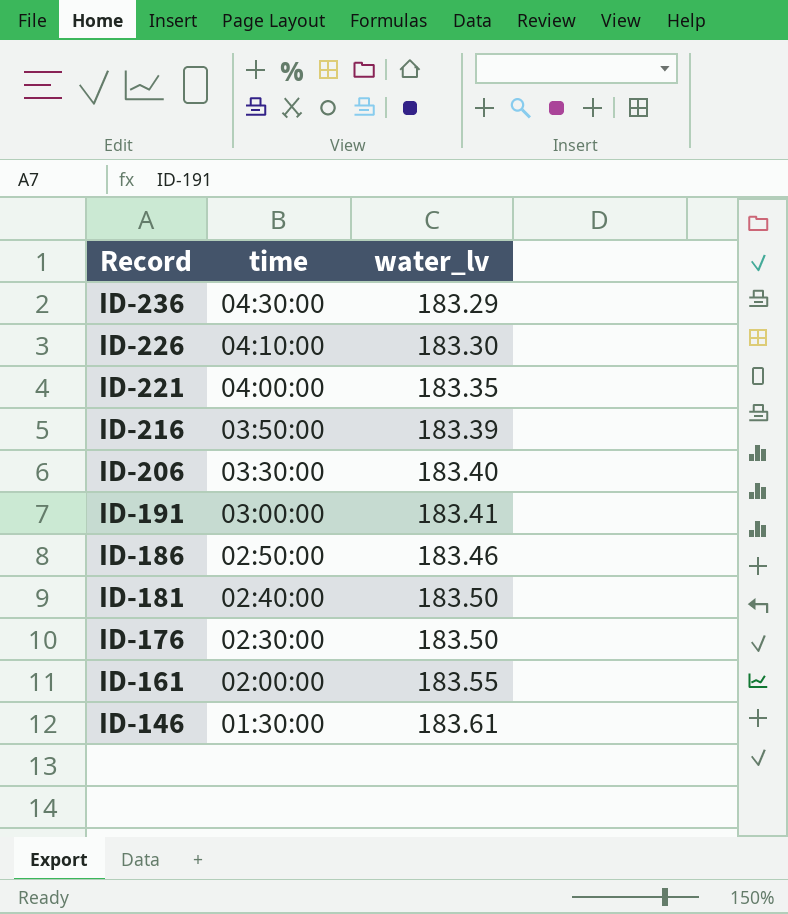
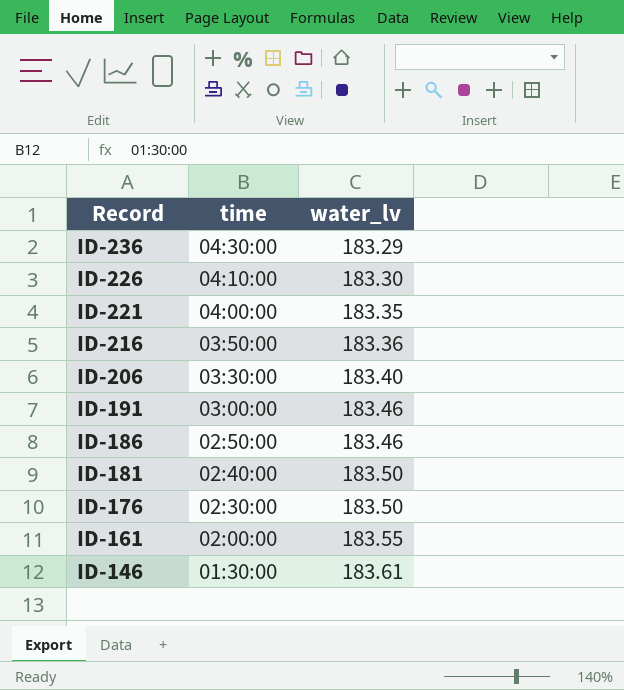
ID-216 | water_lv: 183.39 -> 183.36
ID-191 | water_lv: 183.41 -> 183.46

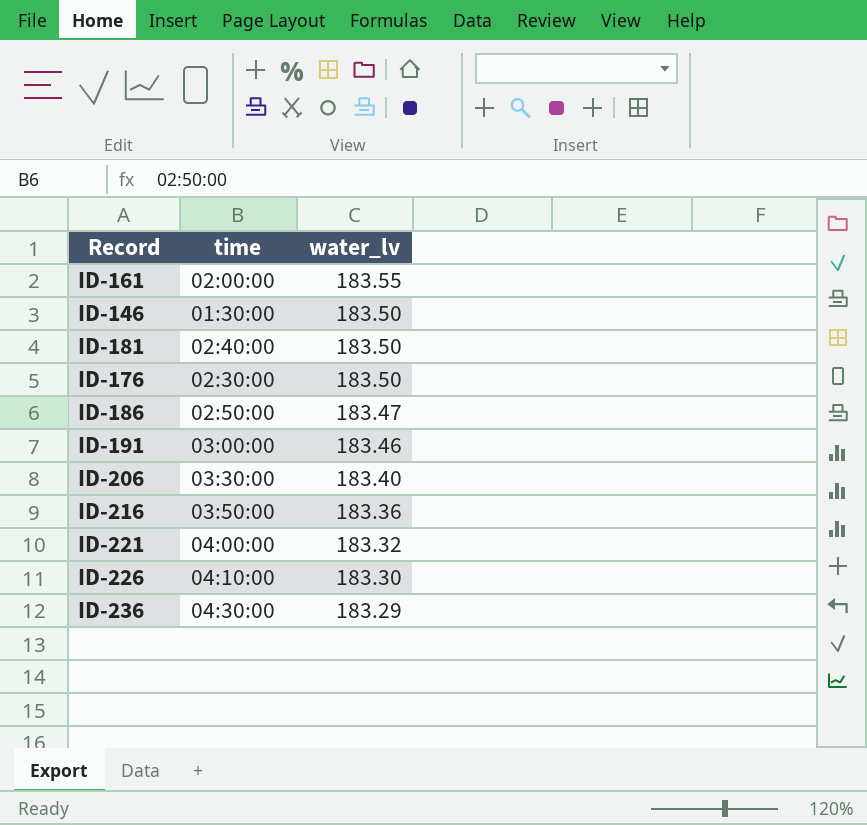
row order: Record descending -> water_lv descending
ID-146 | water_lv: 183.61 -> 183.50
ID-186 | water_lv: 183.46 -> 183.47
ID-221 | water_lv: 183.35 -> 183.32

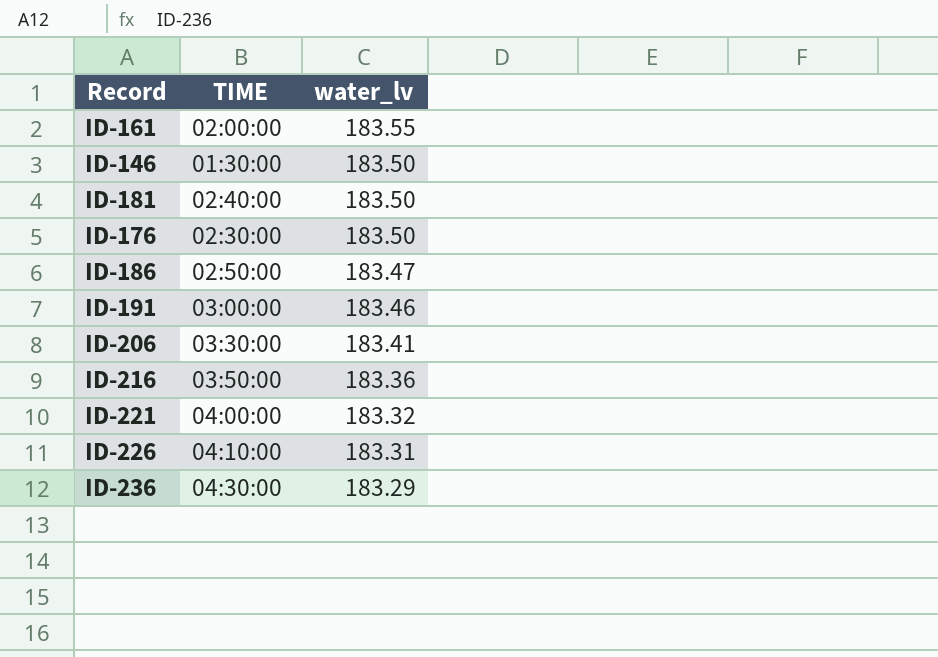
column name: time -> TIME
ID-206 | water_lv: 183.40 -> 183.41
ID-226 | water_lv: 183.30 -> 183.31

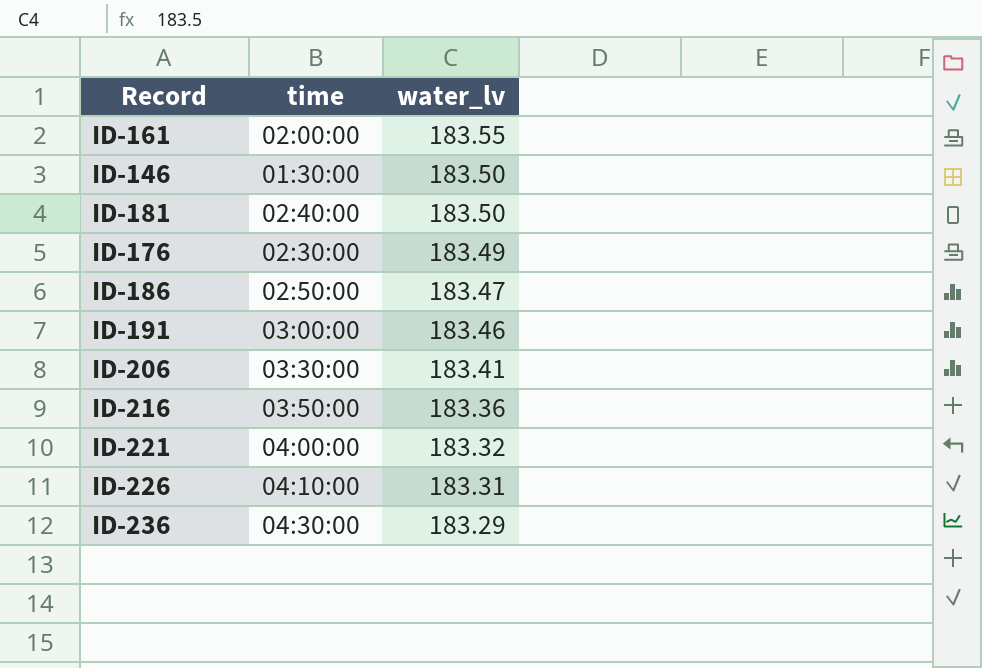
column name: TIME -> time
ID-176 | water_lv: 183.50 -> 183.49

